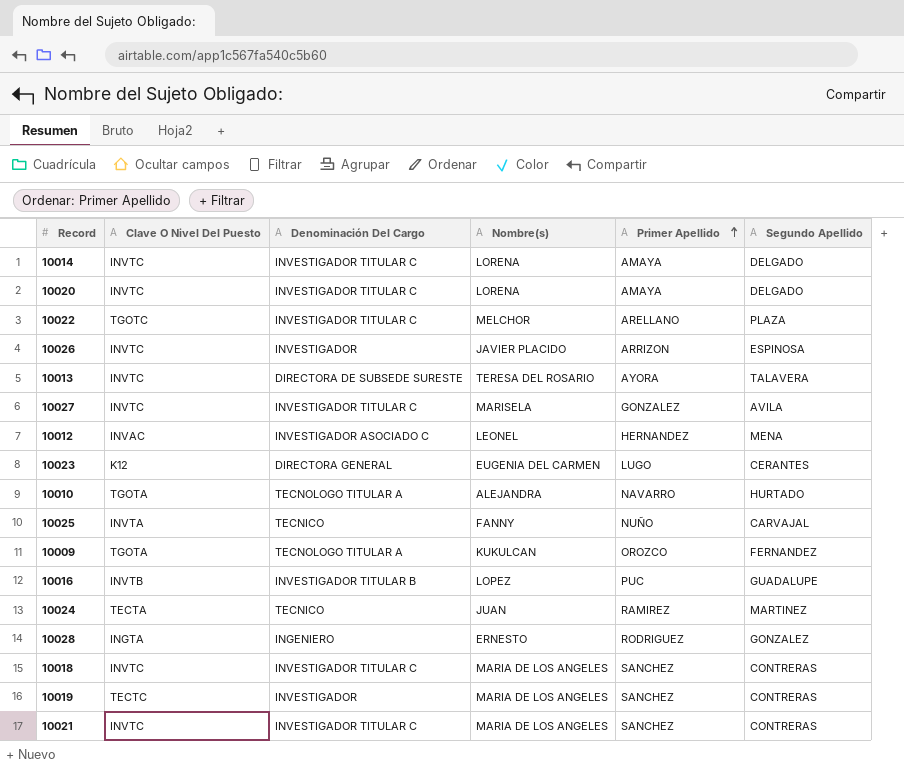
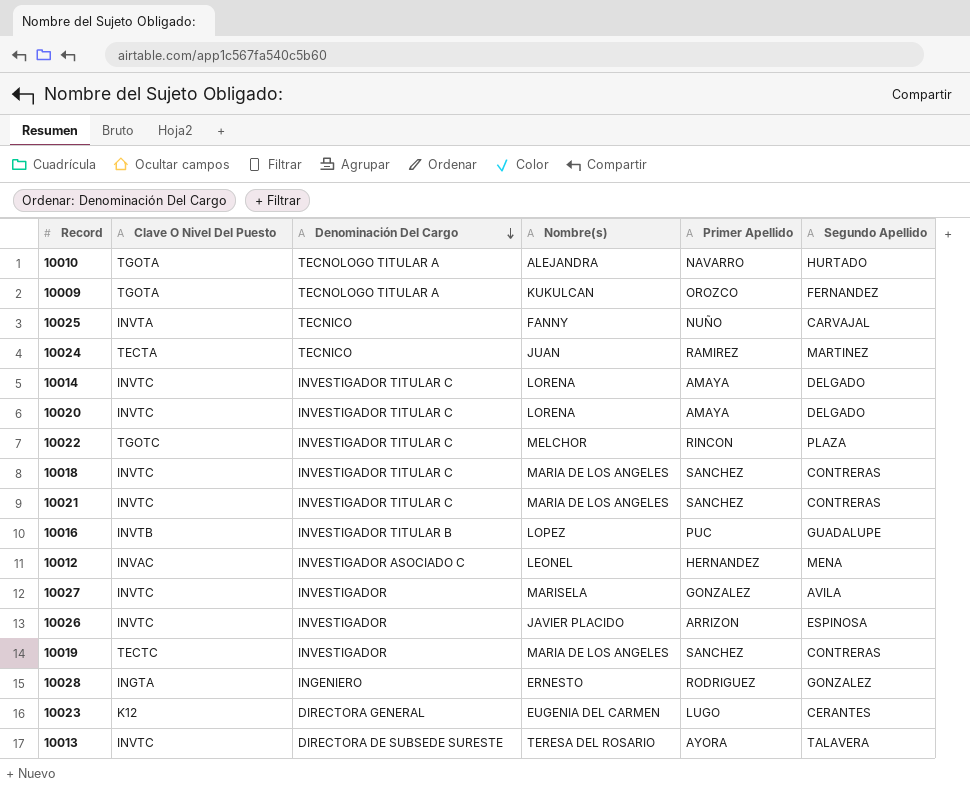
row order: Primer Apellido ascending -> Denominación Del Cargo descending
10022 | Primer Apellido: ARELLANO -> RINCON
10027 | Denominación Del Cargo: INVESTIGADOR TITULAR C -> INVESTIGADOR

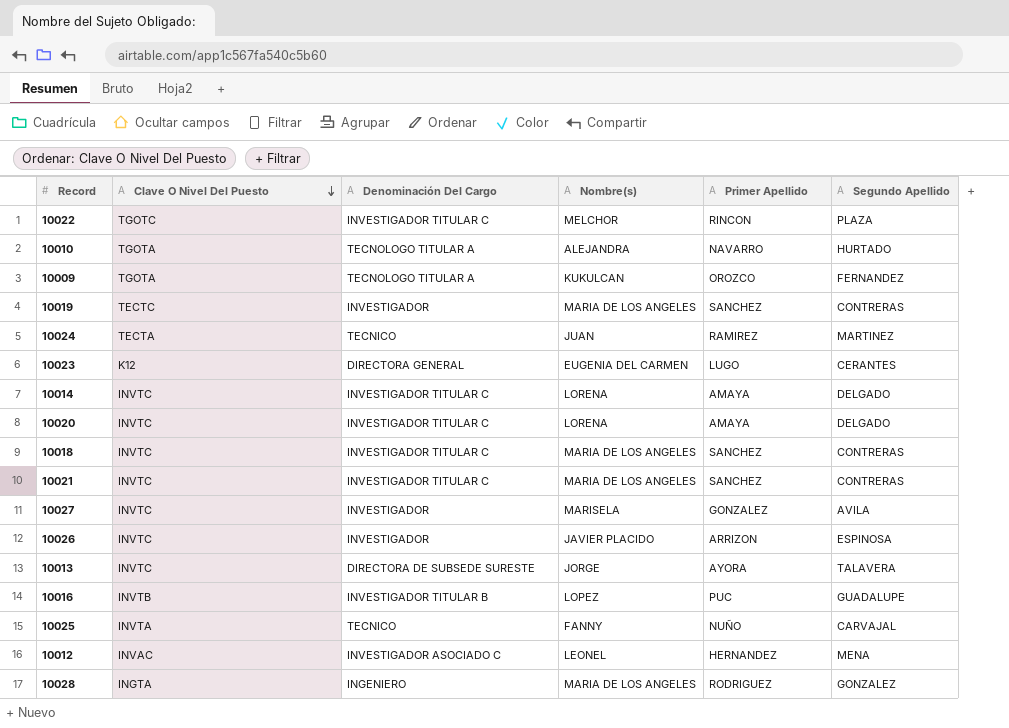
row order: Denominación Del Cargo descending -> Clave O Nivel Del Puesto descending
10013 | Nombre(s): TERESA DEL ROSARIO -> JORGE
10028 | Nombre(s): ERNESTO -> MARIA DE LOS ANGELES

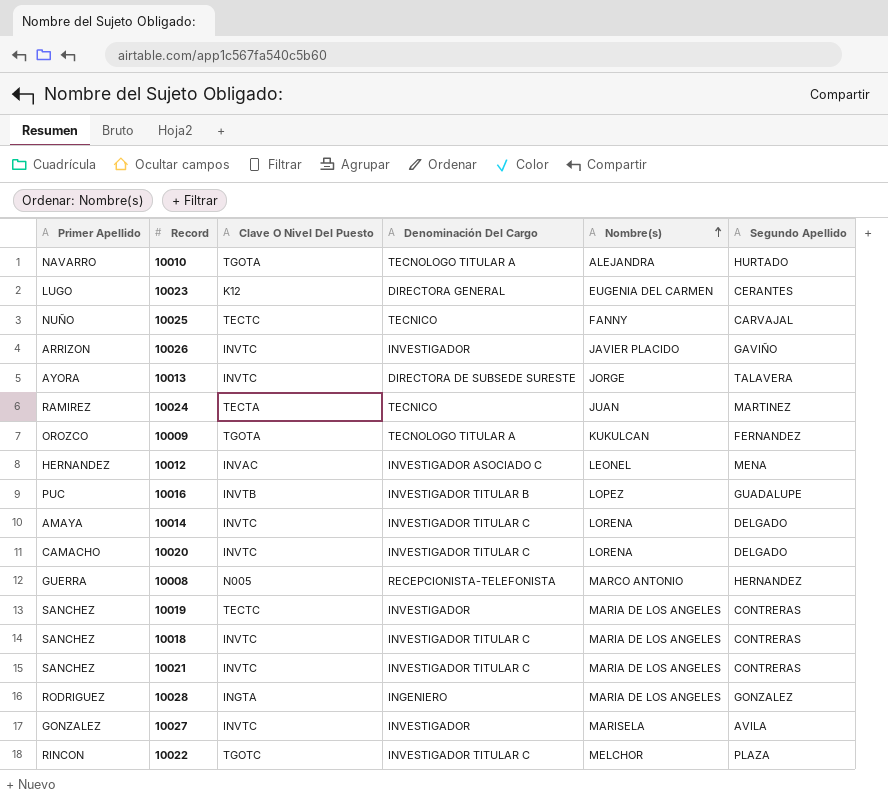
row order: Clave O Nivel Del Puesto descending -> Nombre(s) ascending
column Primer Apellido | position: 5 -> 1
10025 | Clave O Nivel Del Puesto: INVTA -> TECTC
10026 | Segundo Apellido: ESPINOSA -> GAVIÑO
10020 | Primer Apellido: AMAYA -> CAMACHO
row 10008: none -> GUERRA | N005 | RECEPCIONISTA-TELEFONISTA | MARCO ANTONIO | HERNANDEZ

